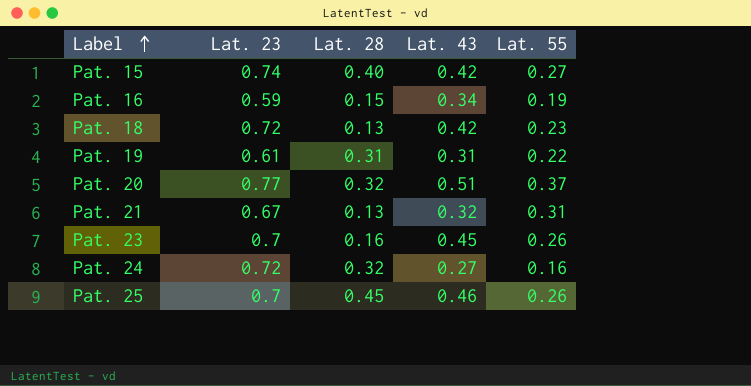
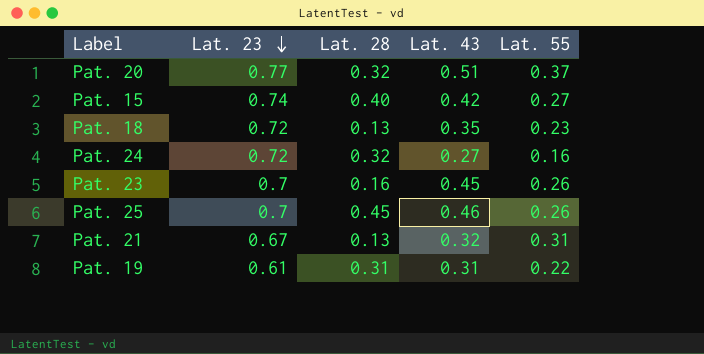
row order: Label ascending -> Lat. 23 descending
row Pat. 16: 0.59 | 0.15 | 0.34 | 0.19 -> none
Pat. 18 | Lat. 43: 0.42 -> 0.35

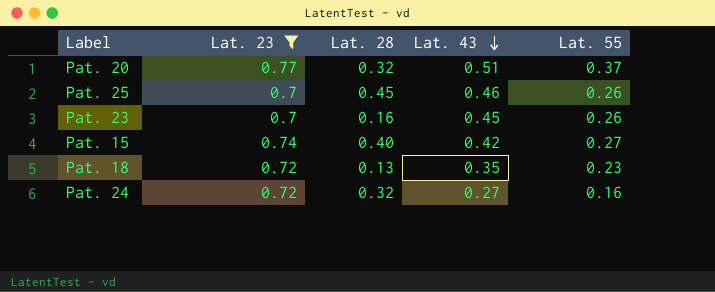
filter: none -> Lat. 23 >= 0.7
row order: Lat. 23 descending -> Lat. 43 descending

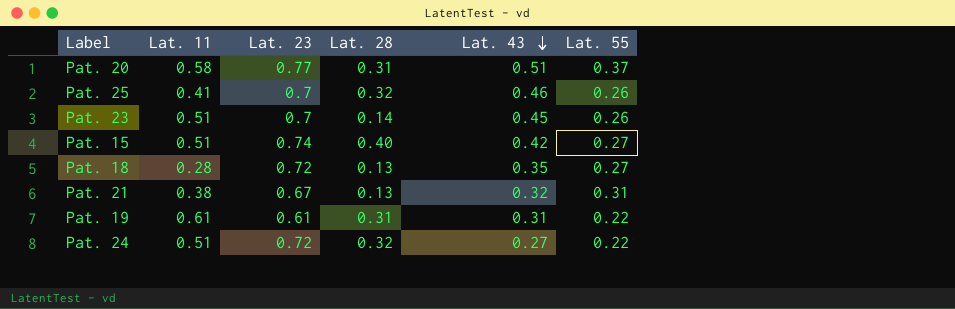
filter: Lat. 23 >= 0.7 -> none
column Lat. 11 | position: none -> 2
Pat. 20 | Lat. 28: 0.32 -> 0.31
Pat. 25 | Lat. 28: 0.45 -> 0.32
Pat. 23 | Lat. 28: 0.16 -> 0.14
Pat. 18 | Lat. 55: 0.23 -> 0.27
Pat. 24 | Lat. 55: 0.16 -> 0.22

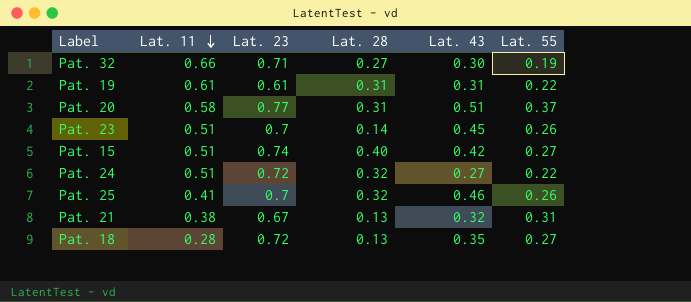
row order: Lat. 43 descending -> Lat. 11 descending
row Pat. 32: none -> 0.66 | 0.71 | 0.27 | 0.30 | 0.19

